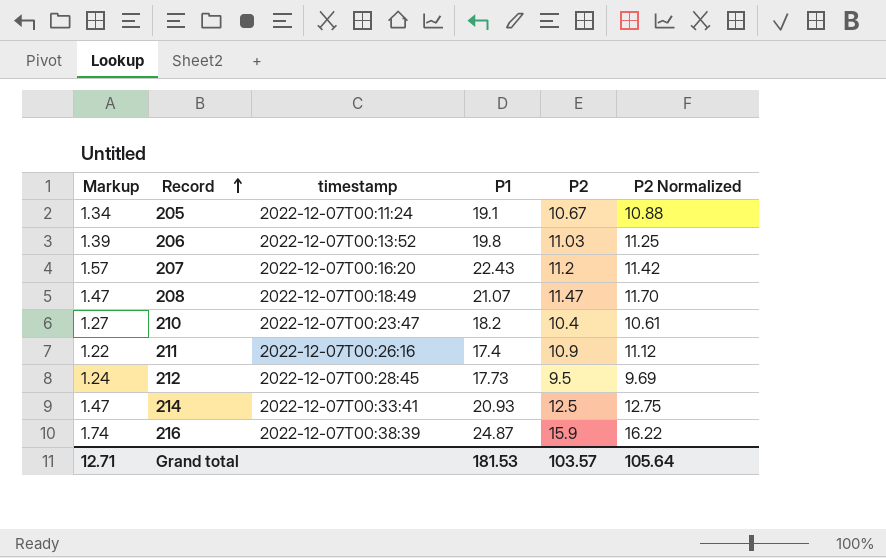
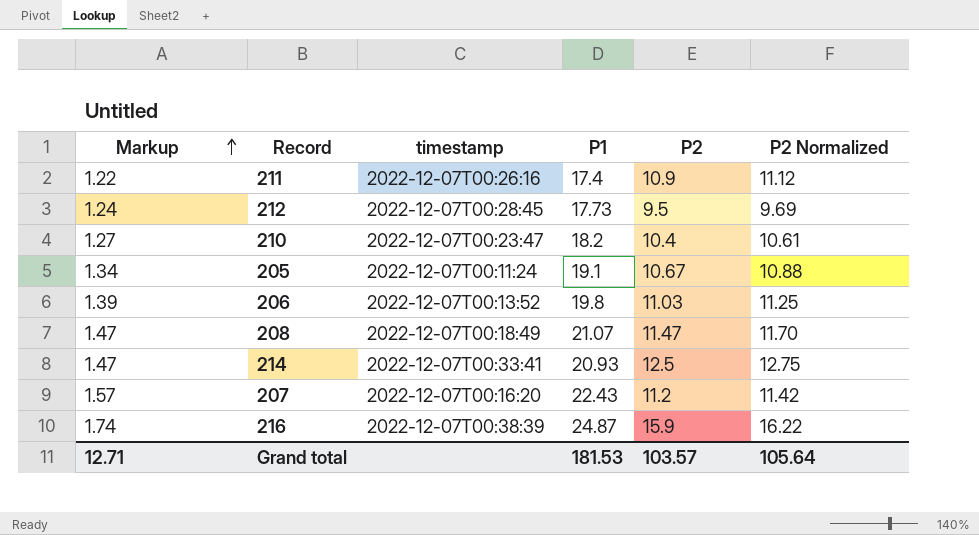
row order: Record ascending -> Markup ascending

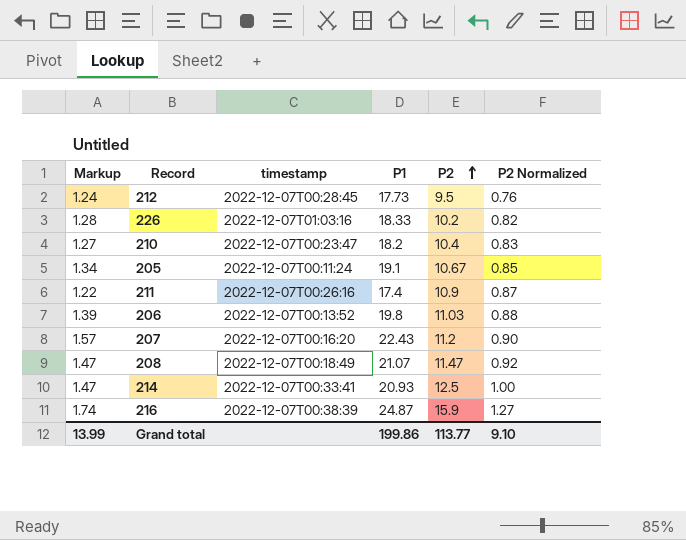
row order: Markup ascending -> P2 ascending
column P2 Normalized | formula: [P2] * 1.02 -> [P2] * 0.08
row 226: none -> 1.28 | 2022-12-07T01:03:16 | 18.33 | 10.2 | 0.82
Grand total | Markup: 12.71 -> 13.99
Grand total | P1: 181.53 -> 199.86
Grand total | P2: 103.57 -> 113.77
Grand total | P2 Normalized: 105.64 -> 9.10

